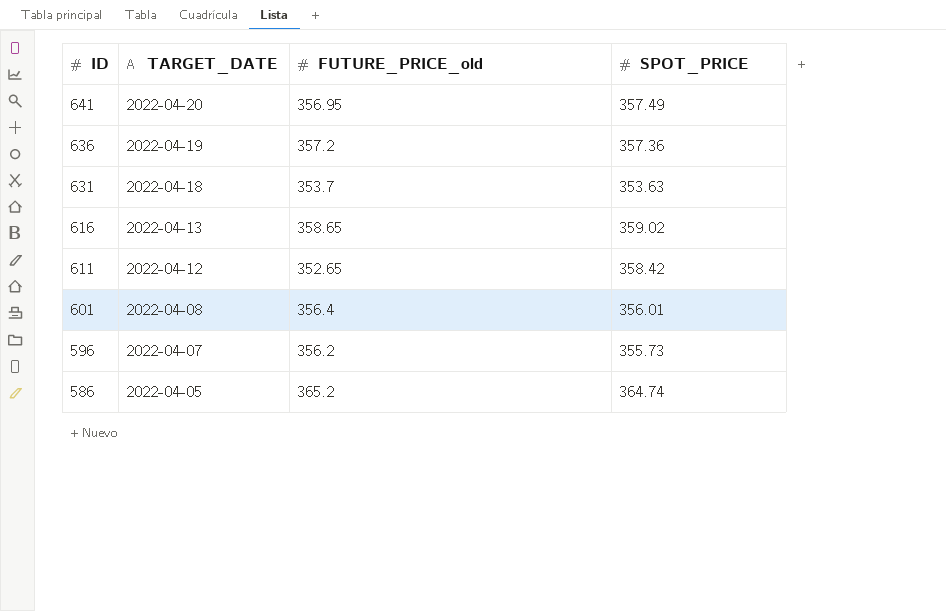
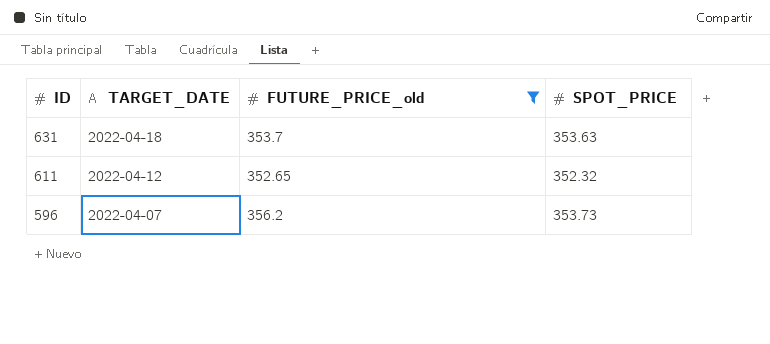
filter: none -> FUTURE_PRICE_old <= 356.2
611 | SPOT_PRICE: 358.42 -> 352.32
596 | SPOT_PRICE: 355.73 -> 353.73

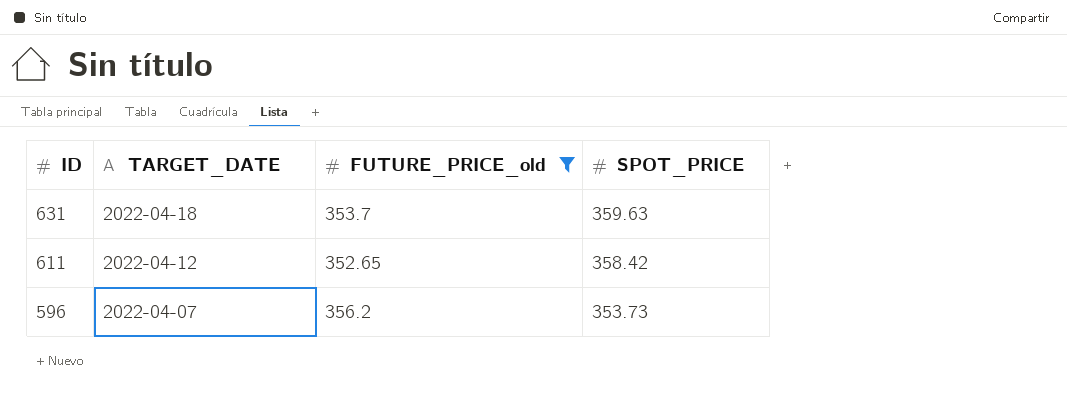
631 | SPOT_PRICE: 353.63 -> 359.63
611 | SPOT_PRICE: 352.32 -> 358.42

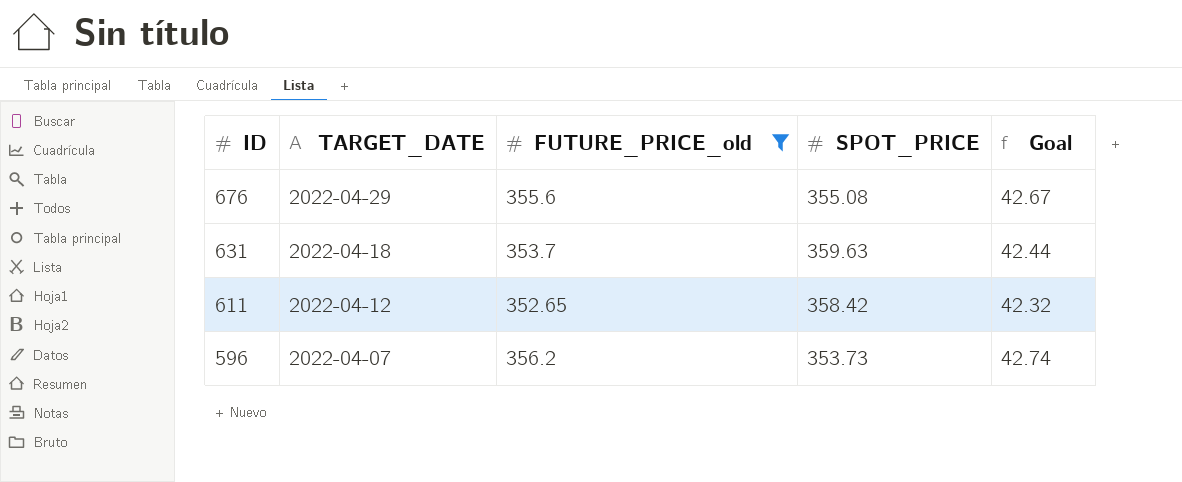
column Goal | formula: none -> [FUTURE_PRICE_old] * 0.12
row 676: none -> 2022-04-29 | 355.6 | 355.08 | 42.67

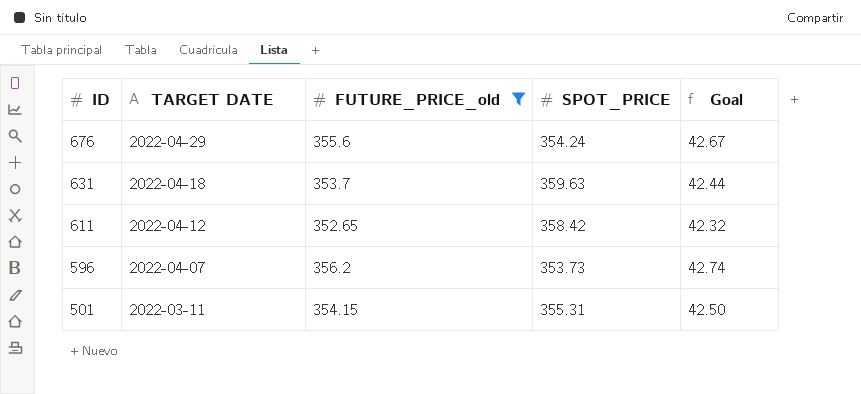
column name: TARGET_DATE -> TARGET DATE
676 | SPOT_PRICE: 355.08 -> 354.24
row 501: none -> 2022-03-11 | 354.15 | 355.31 | 42.50

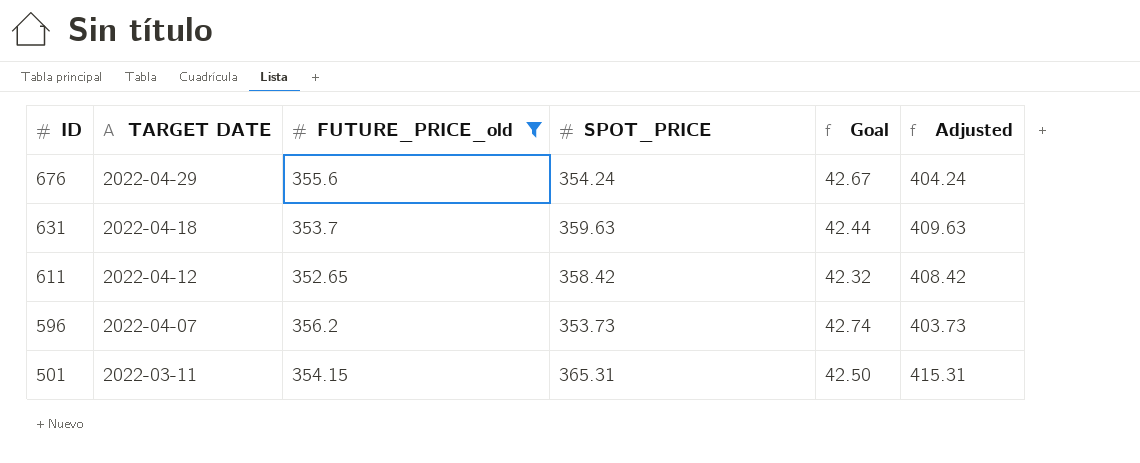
column Adjusted | formula: none -> [SPOT_PRICE] + 50
501 | SPOT_PRICE: 355.31 -> 365.31

